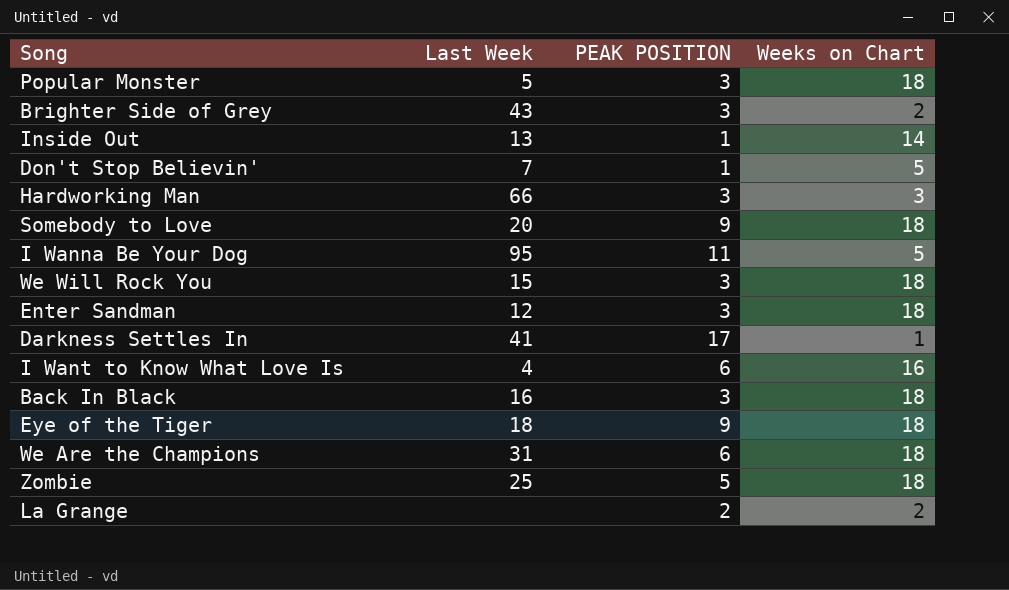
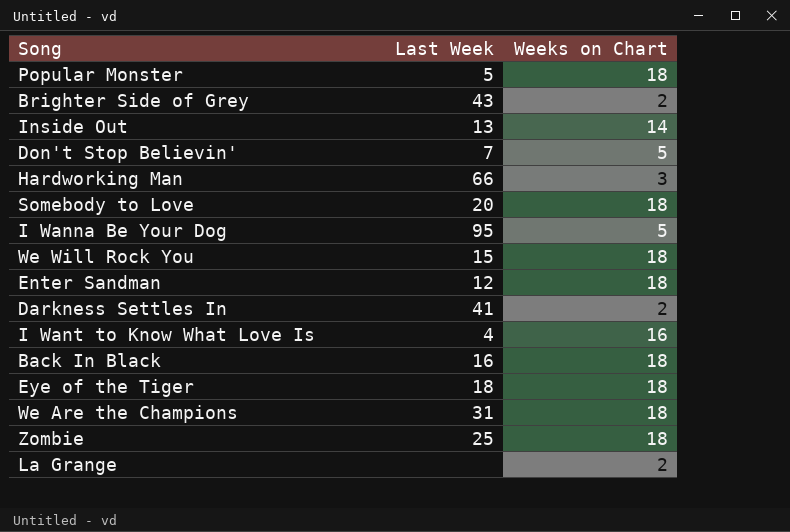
column PEAK POSITION | position: 3 -> none
Darkness Settles In | Weeks on Chart: 1 -> 2

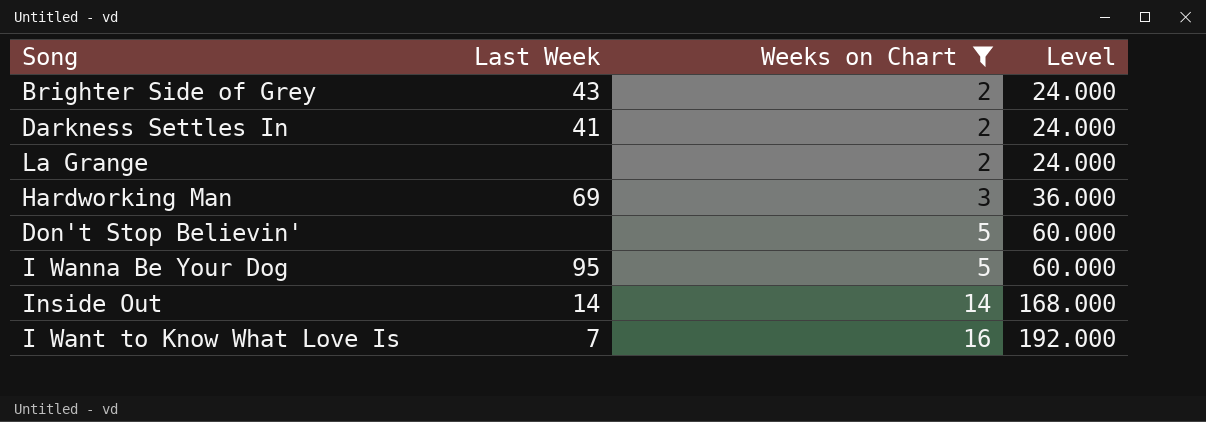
filter: none -> Weeks on Chart != 18
row order: none -> Weeks on Chart ascending
column Level | formula: none -> [Weeks on Chart] * 12
Hardworking Man | Last Week: 66 -> 69
Don't Stop Believin' | Last Week: 7 -> none
Inside Out | Last Week: 13 -> 14
I Want to Know What Love Is | Last Week: 4 -> 7

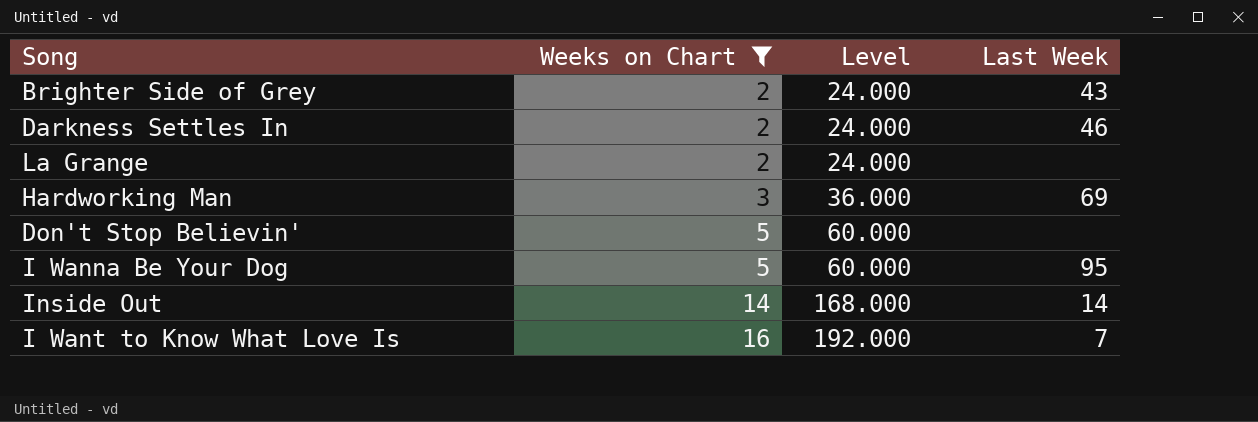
column Last Week | position: 2 -> 4
Darkness Settles In | Last Week: 41 -> 46

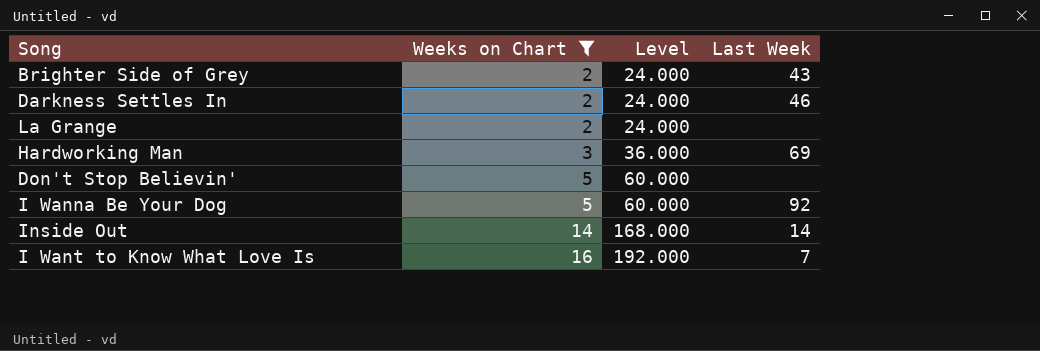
I Wanna Be Your Dog | Last Week: 95 -> 92

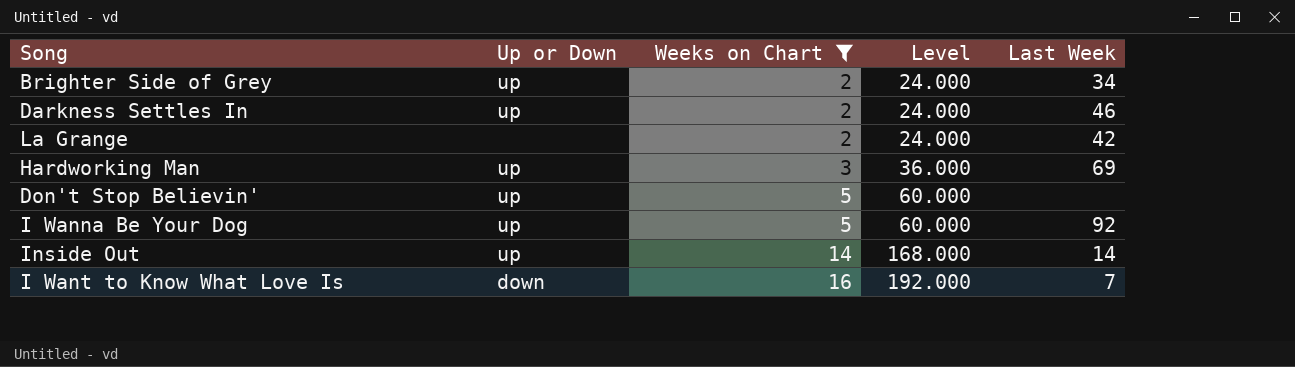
column Up or Down | position: none -> 2
Brighter Side of Grey | Last Week: 43 -> 34
La Grange | Last Week: none -> 42

